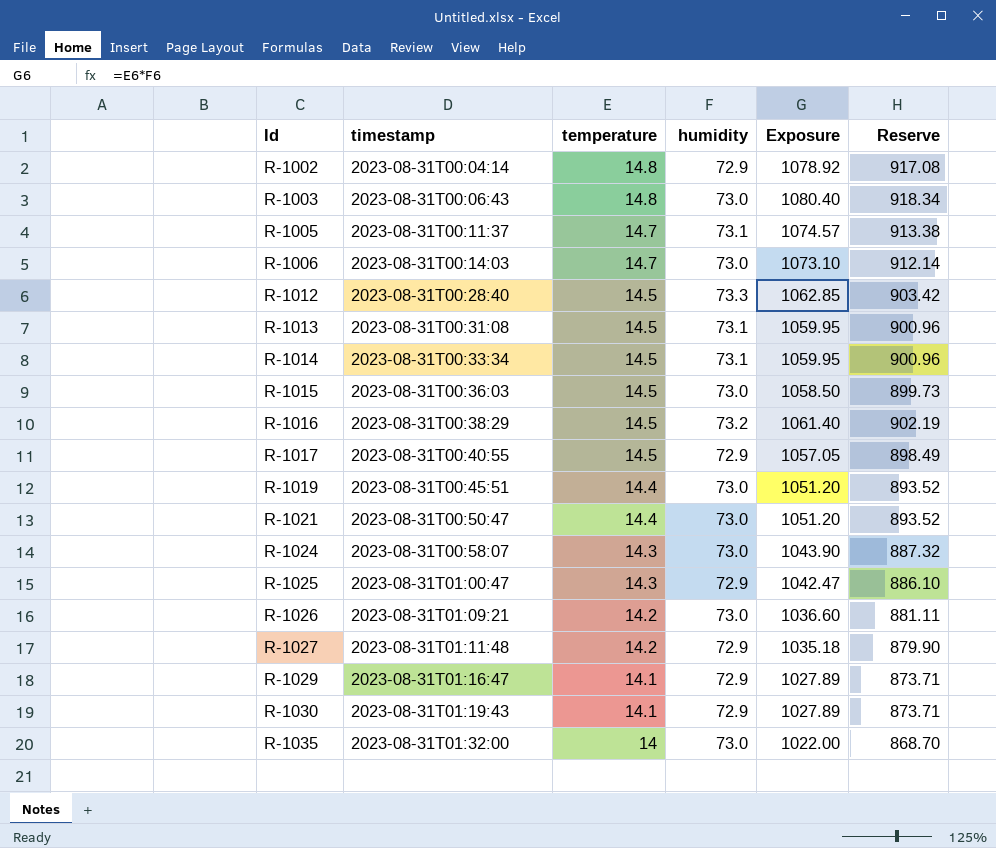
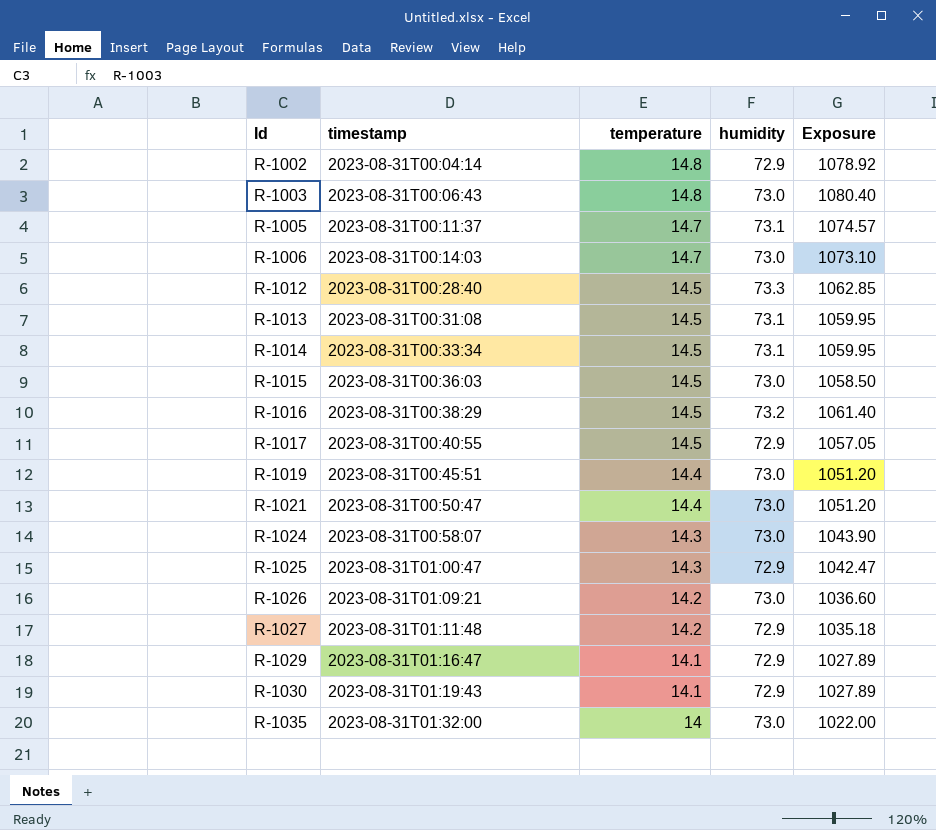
column Reserve | formula: [Exposure] * 0.85 -> none

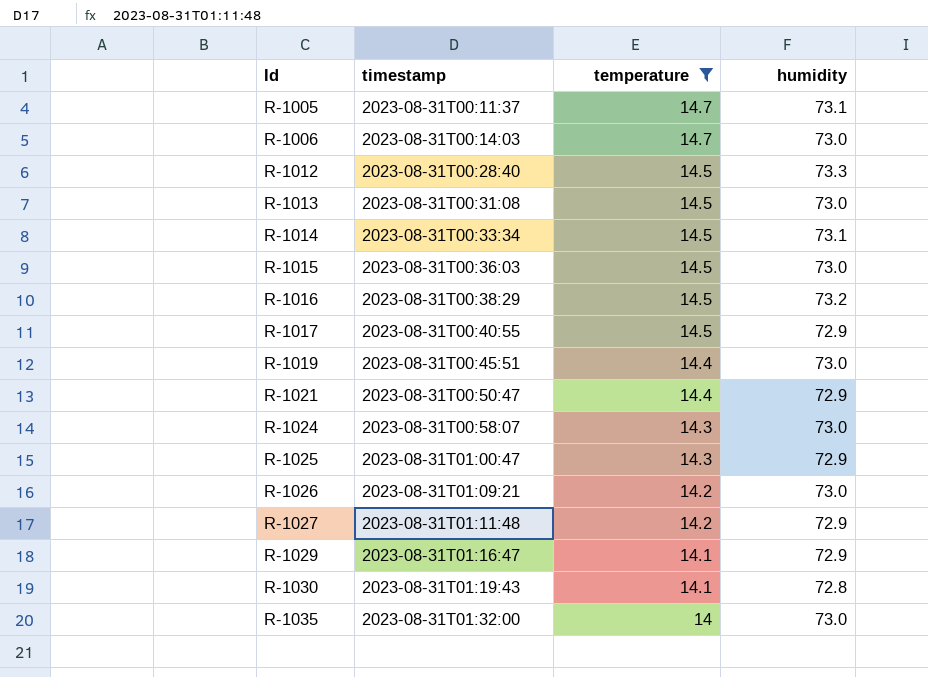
filter: none -> temperature != 14.8
column Exposure | formula: [temperature] * [humidity] -> none
R-1013 | humidity: 73.1 -> 73.0
R-1021 | humidity: 73.0 -> 72.9
R-1030 | humidity: 72.9 -> 72.8

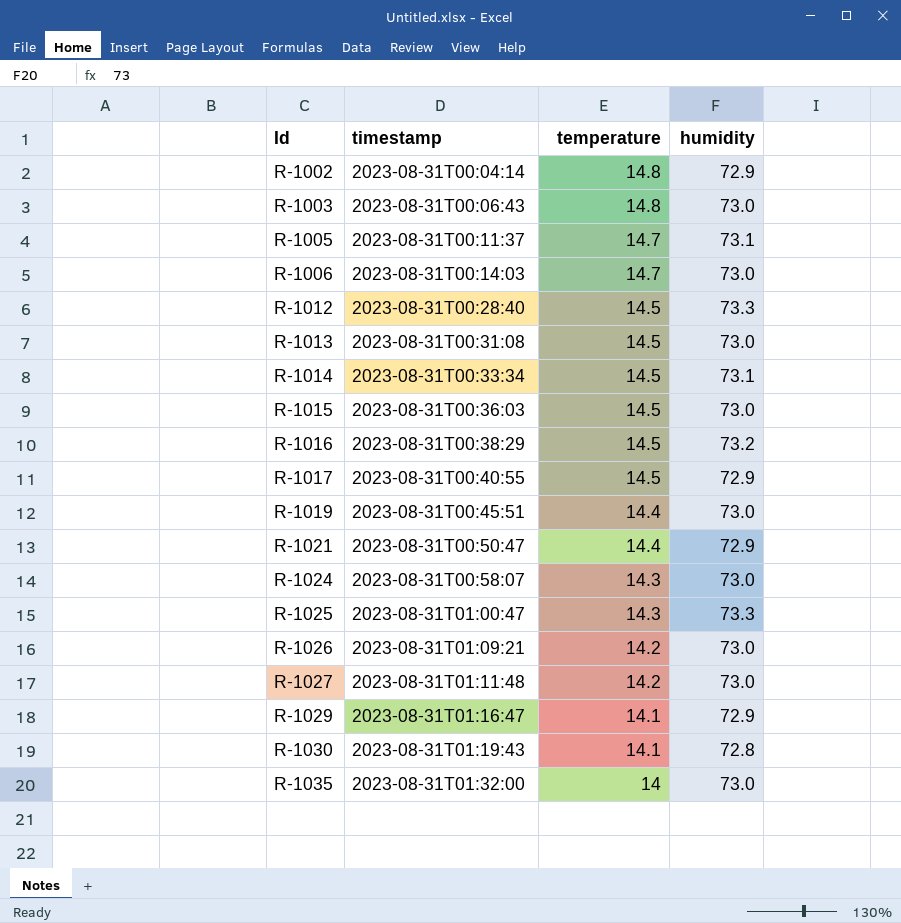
filter: temperature != 14.8 -> none
R-1025 | humidity: 72.9 -> 73.3
R-1027 | humidity: 72.9 -> 73.0

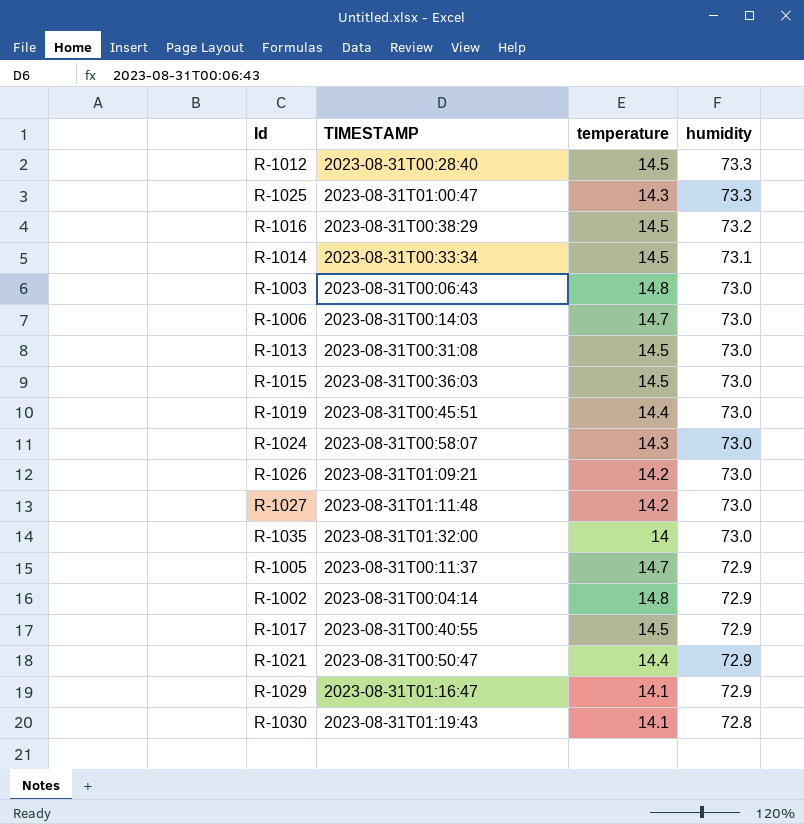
row order: Id ascending -> humidity descending
column name: timestamp -> TIMESTAMP
R-1005 | humidity: 73.1 -> 72.9

